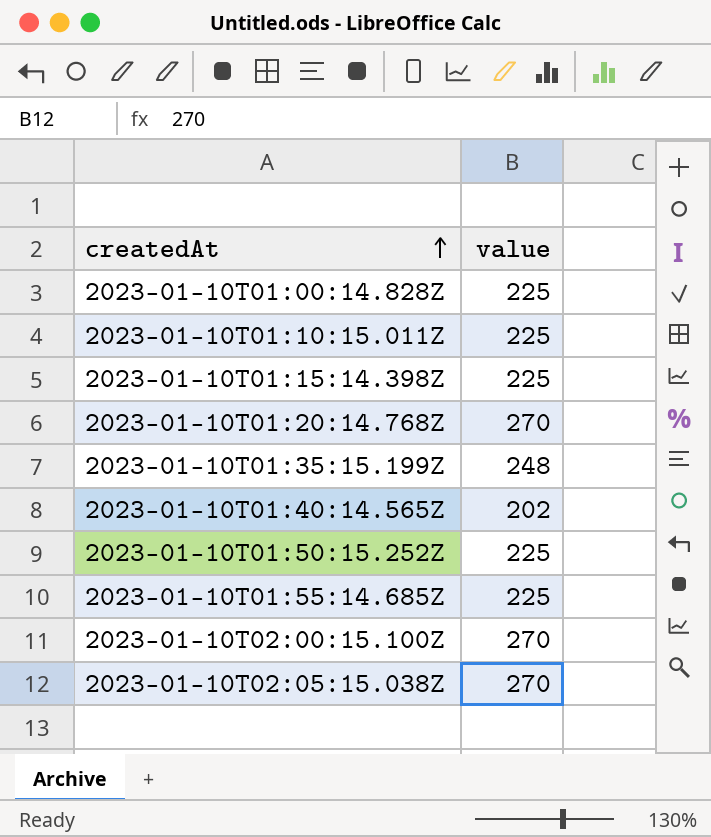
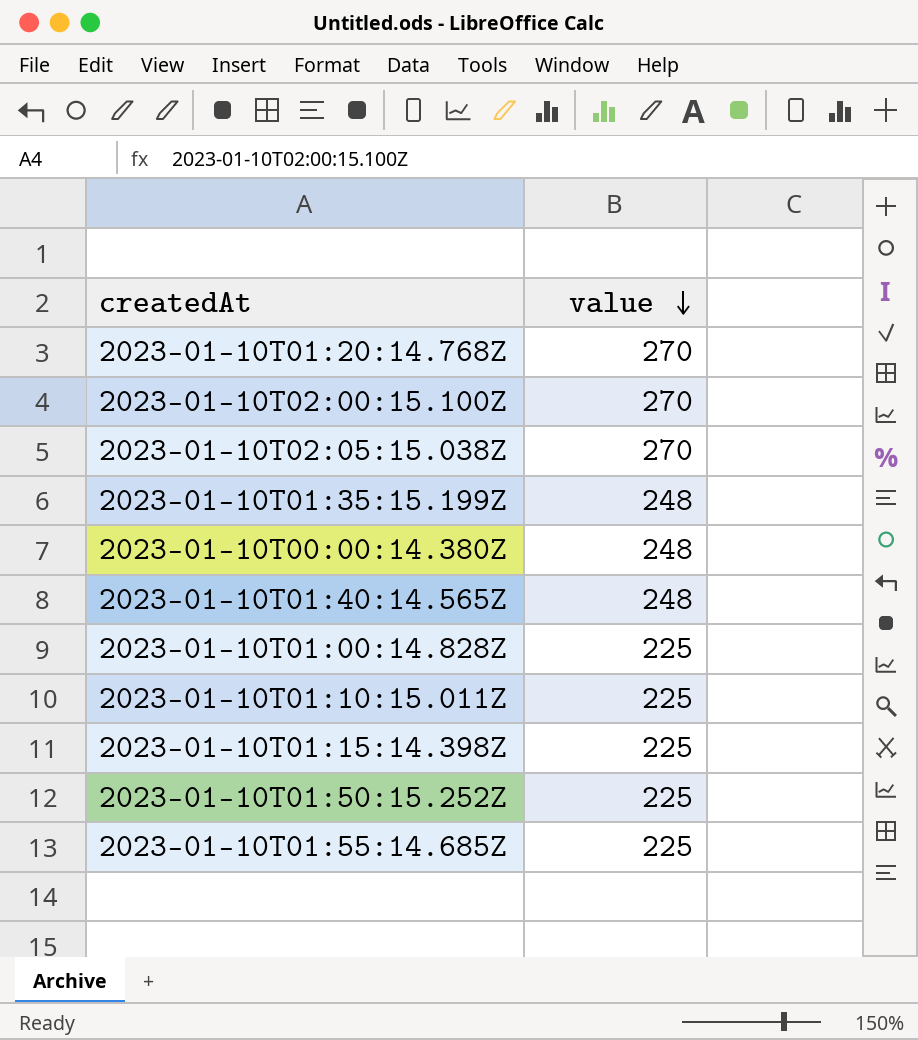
row order: createdAt ascending -> value descending
row 2023-01-10T00:00:14.380Z: none -> 248
2023-01-10T01:40:14.565Z | value: 202 -> 248

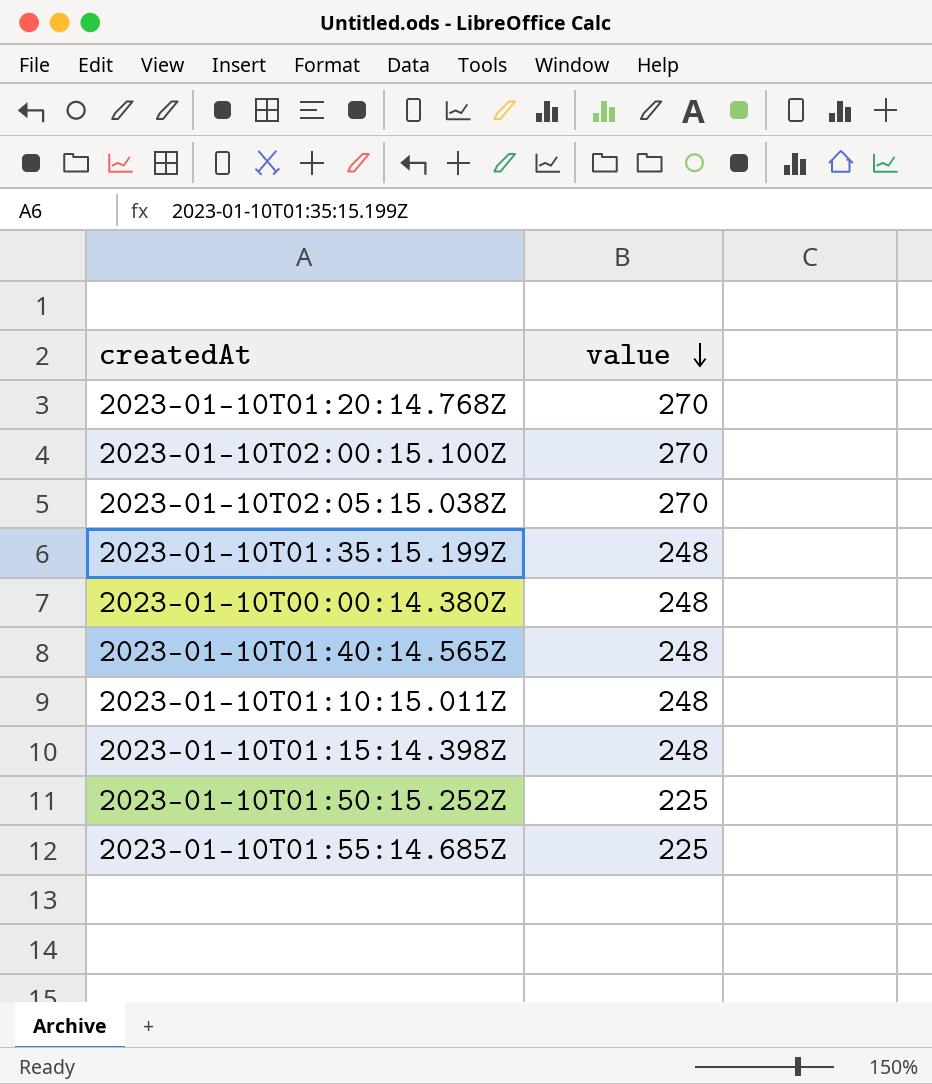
row 2023-01-10T01:00:14.828Z: 225 -> none
2023-01-10T01:10:15.011Z | value: 225 -> 248
2023-01-10T01:15:14.398Z | value: 225 -> 248

